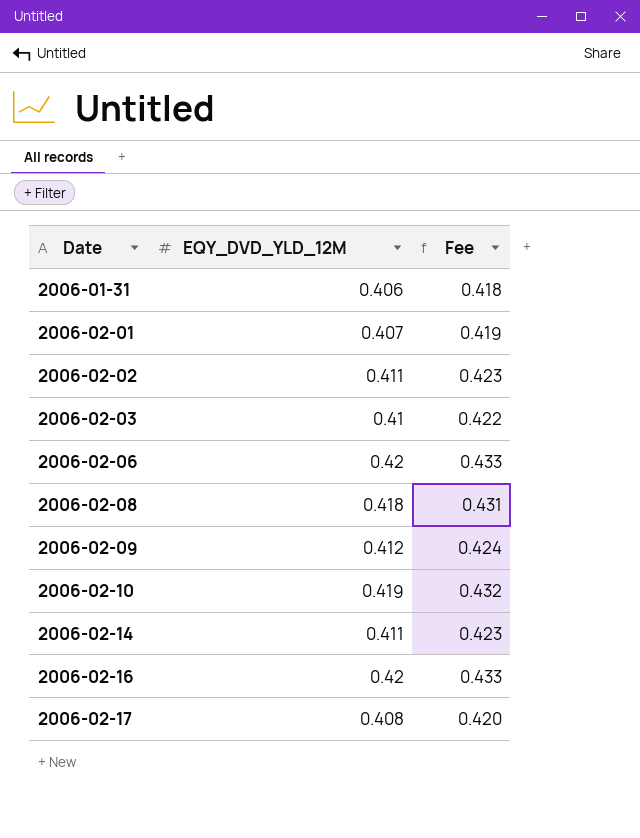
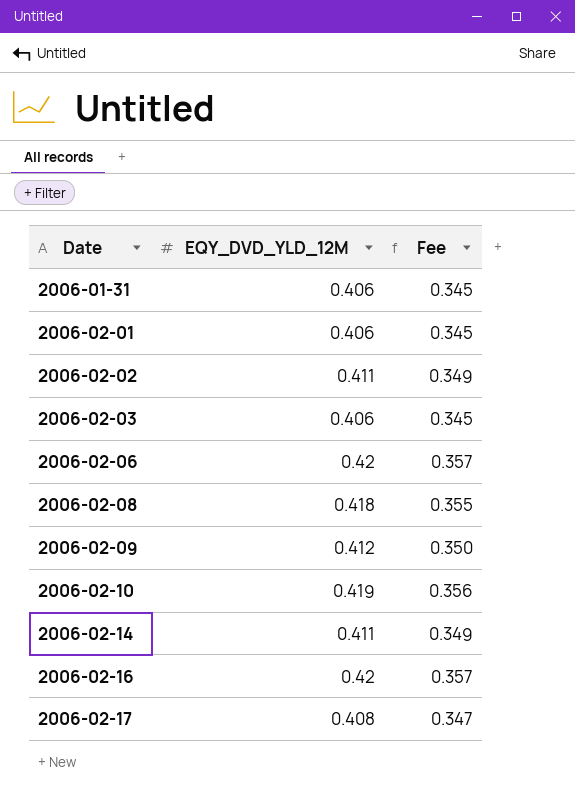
column Fee | formula: [EQY_DVD_YLD_12M] * 1.03 -> [EQY_DVD_YLD_12M] * 0.85
2006-02-01 | EQY_DVD_YLD_12M: 0.407 -> 0.406
2006-02-03 | EQY_DVD_YLD_12M: 0.41 -> 0.406

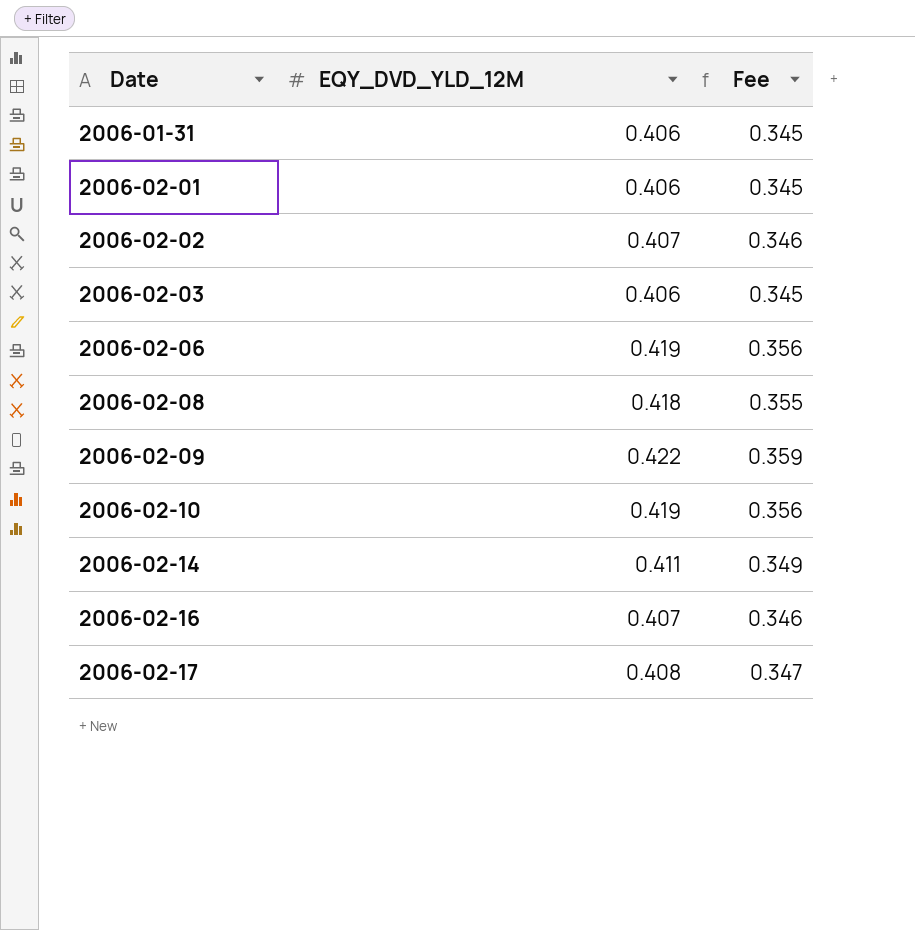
2006-02-02 | EQY_DVD_YLD_12M: 0.411 -> 0.407
2006-02-02 | Fee: 0.349 -> 0.346
2006-02-06 | EQY_DVD_YLD_12M: 0.42 -> 0.419
2006-02-06 | Fee: 0.357 -> 0.356
2006-02-09 | EQY_DVD_YLD_12M: 0.412 -> 0.422
2006-02-09 | Fee: 0.350 -> 0.359
2006-02-16 | EQY_DVD_YLD_12M: 0.42 -> 0.407
2006-02-16 | Fee: 0.357 -> 0.346

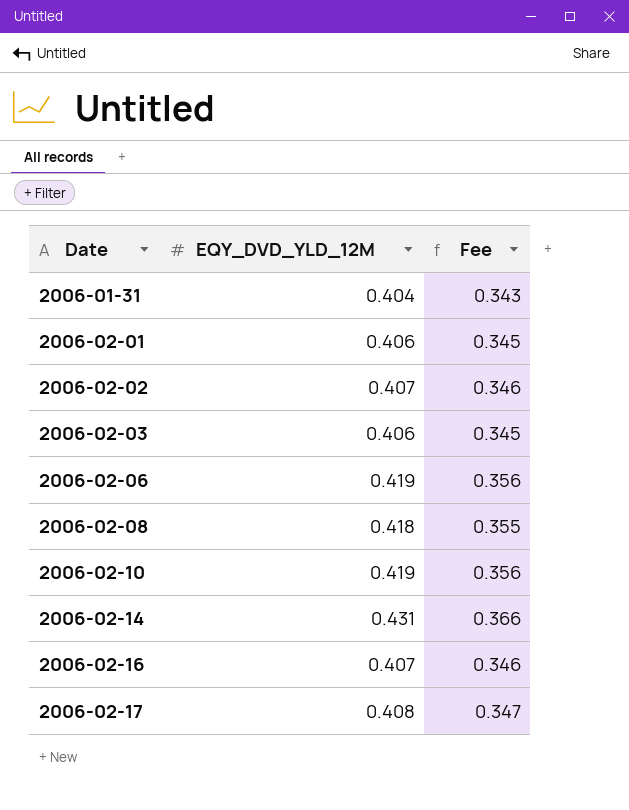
row 2006-02-09: 0.422 | 0.359 -> none
2006-01-31 | EQY_DVD_YLD_12M: 0.406 -> 0.404
2006-01-31 | Fee: 0.345 -> 0.343
2006-02-14 | EQY_DVD_YLD_12M: 0.411 -> 0.431
2006-02-14 | Fee: 0.349 -> 0.366

